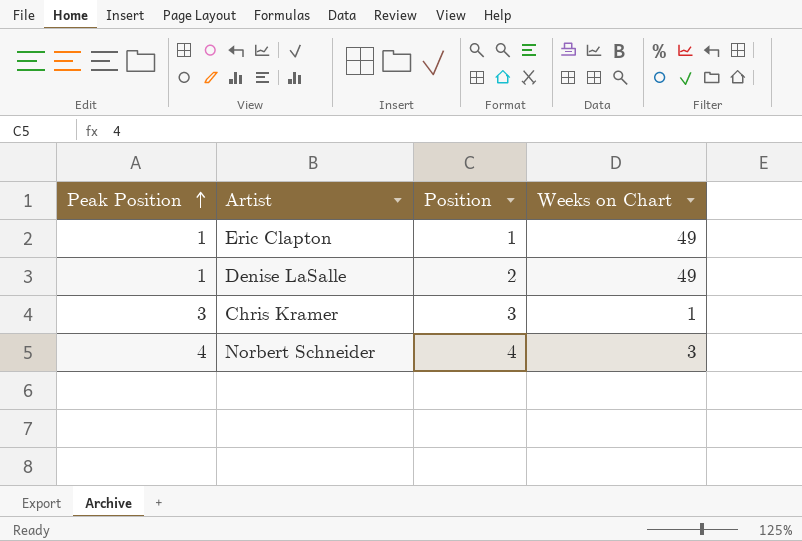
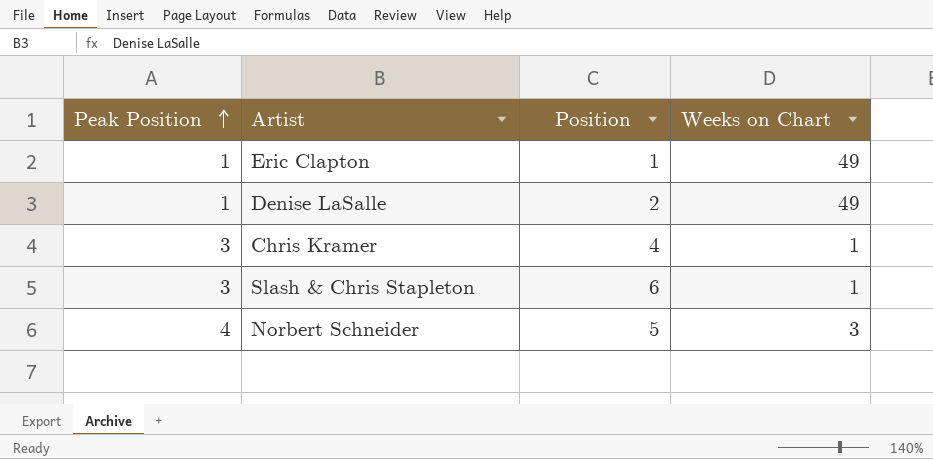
Chris Kramer | Position: 3 -> 4
row Slash & Chris Stapleton: none -> 3 | 6 | 1
Norbert Schneider | Position: 4 -> 5

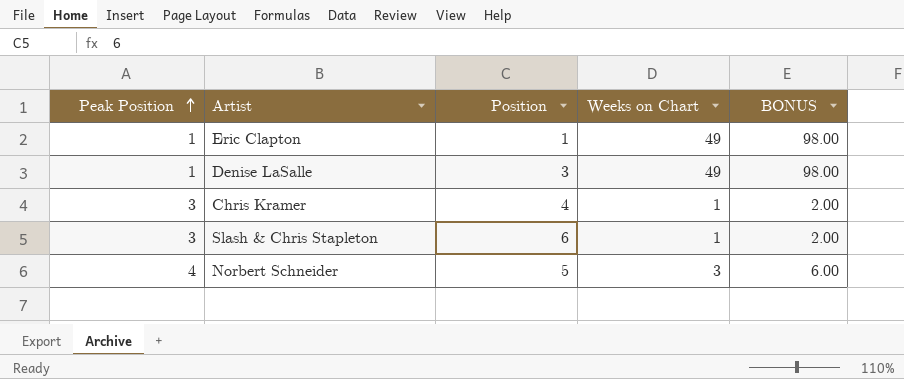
column BONUS | formula: none -> [Weeks on Chart] * 2
Denise LaSalle | Position: 2 -> 3

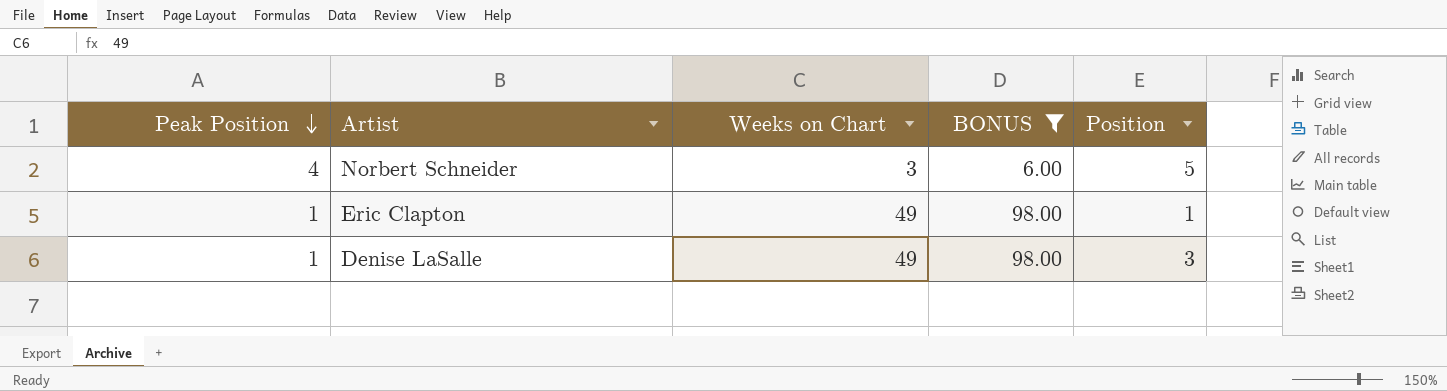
filter: none -> BONUS != 2.00
row order: Peak Position ascending -> Peak Position descending
column Position | position: 3 -> 5

